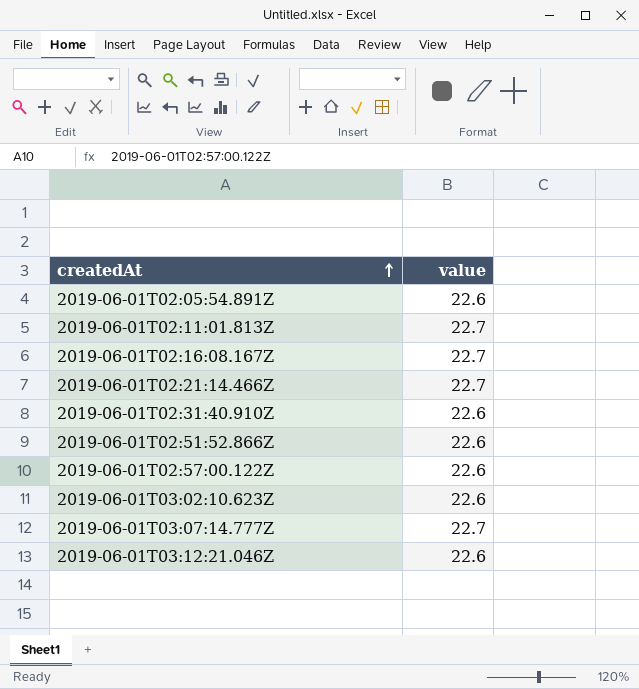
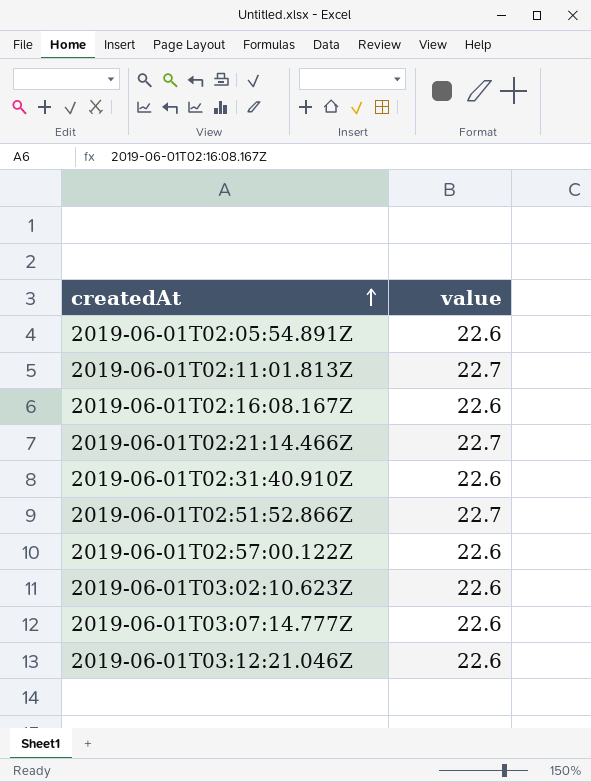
2019-06-01T02:16:08.167Z | value: 22.7 -> 22.6
2019-06-01T02:51:52.866Z | value: 22.6 -> 22.7
2019-06-01T03:07:14.777Z | value: 22.7 -> 22.6

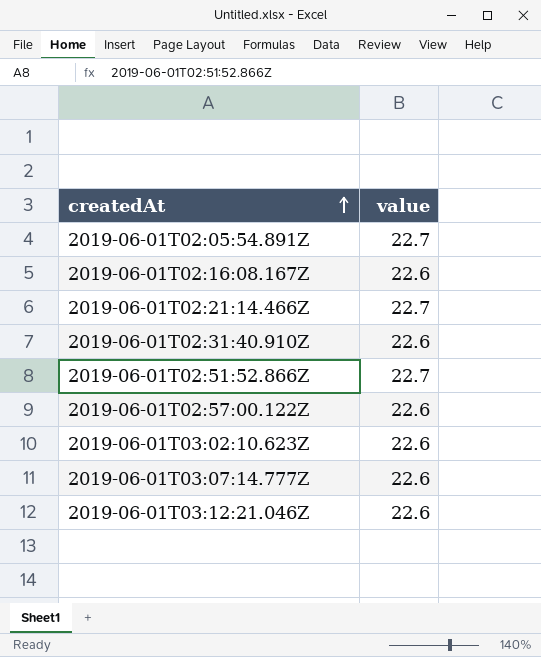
row 2019-06-01T02:11:01.813Z: 22.7 -> none
2019-06-01T02:05:54.891Z | value: 22.6 -> 22.7

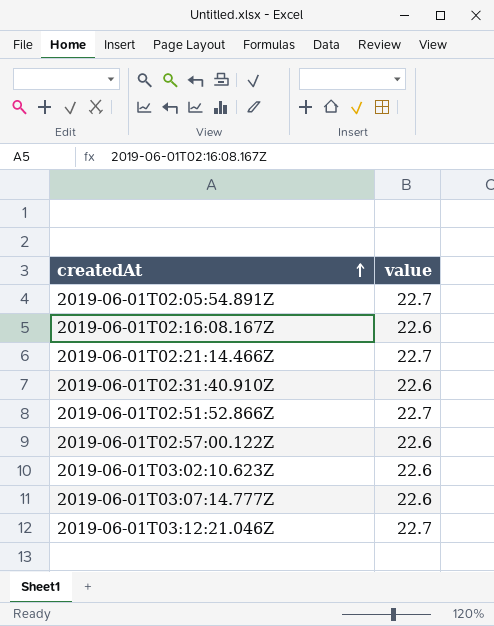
2019-06-01T03:12:21.046Z | value: 22.6 -> 22.7

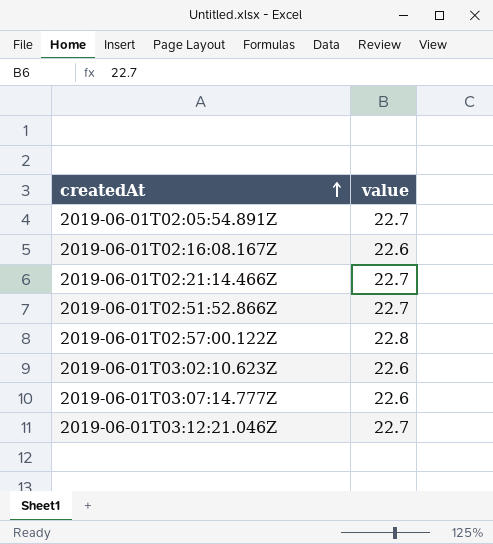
row 2019-06-01T02:31:40.910Z: 22.6 -> none
2019-06-01T02:57:00.122Z | value: 22.6 -> 22.8

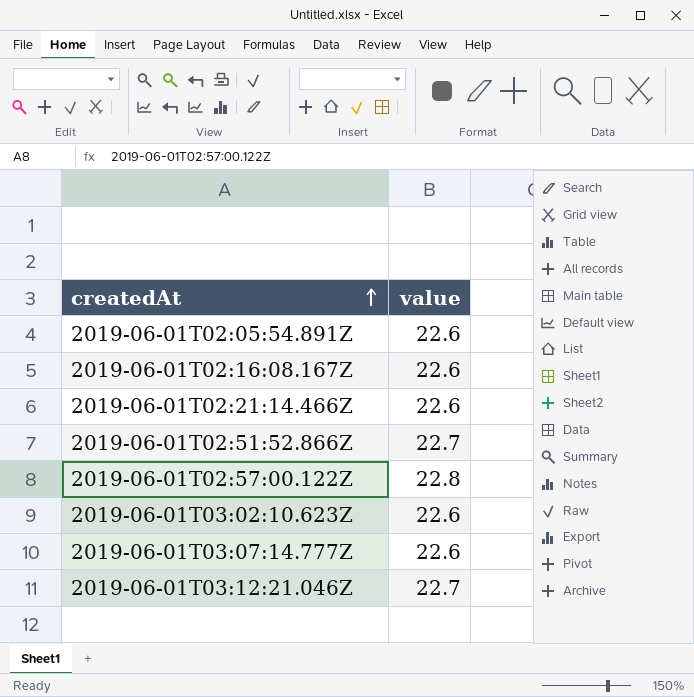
2019-06-01T02:05:54.891Z | value: 22.7 -> 22.6
2019-06-01T02:21:14.466Z | value: 22.7 -> 22.6

